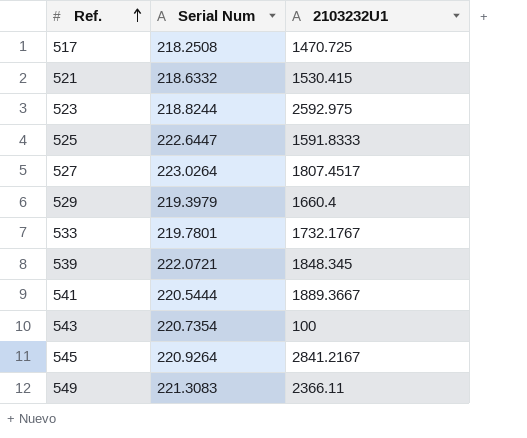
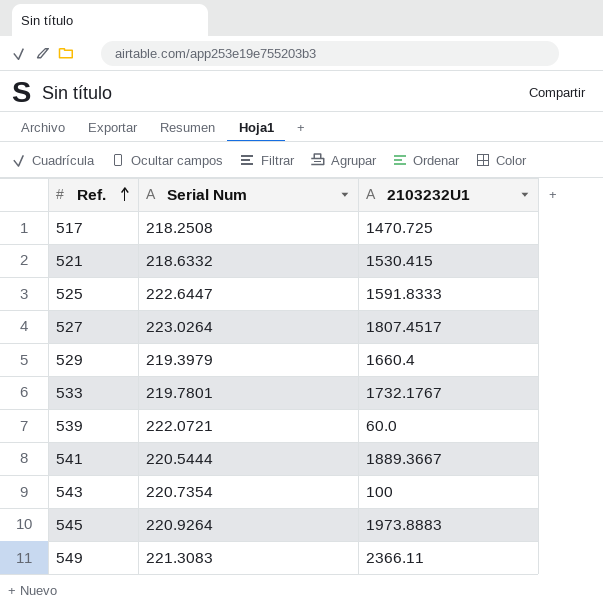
row 523: 218.8244 | 2592.975 -> none
539 | 2103232U1: 1848.345 -> 60.0
545 | 2103232U1: 2841.2167 -> 1973.8883

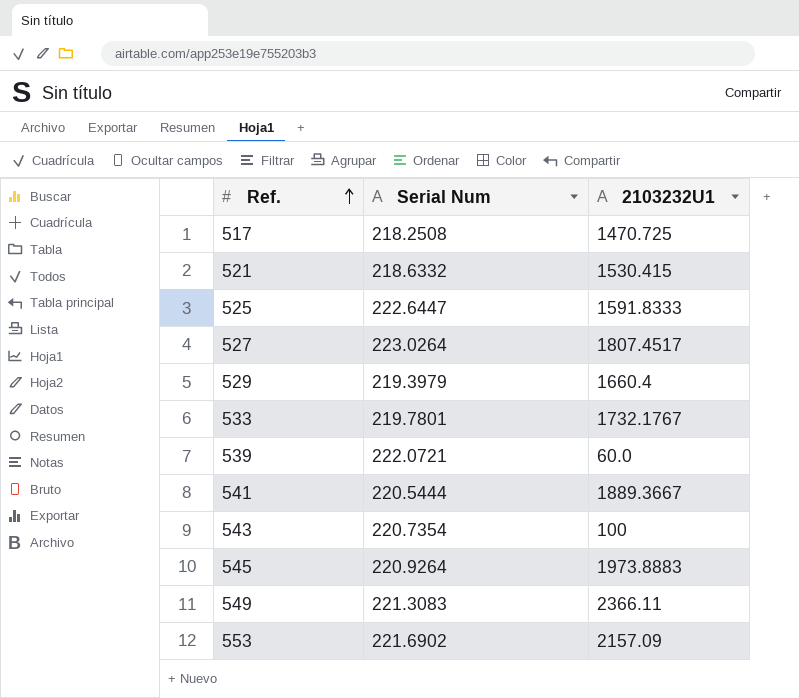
row 553: none -> 221.6902 | 2157.09

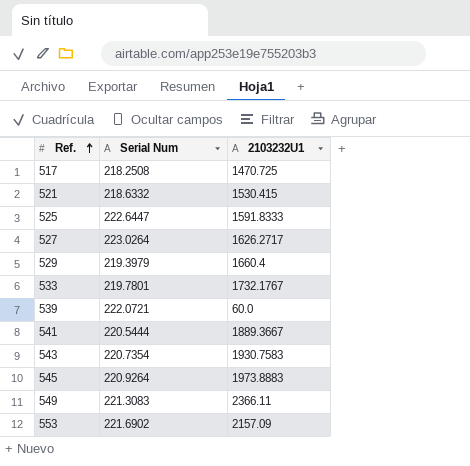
527 | 2103232U1: 1807.4517 -> 1626.2717
543 | 2103232U1: 100 -> 1930.7583

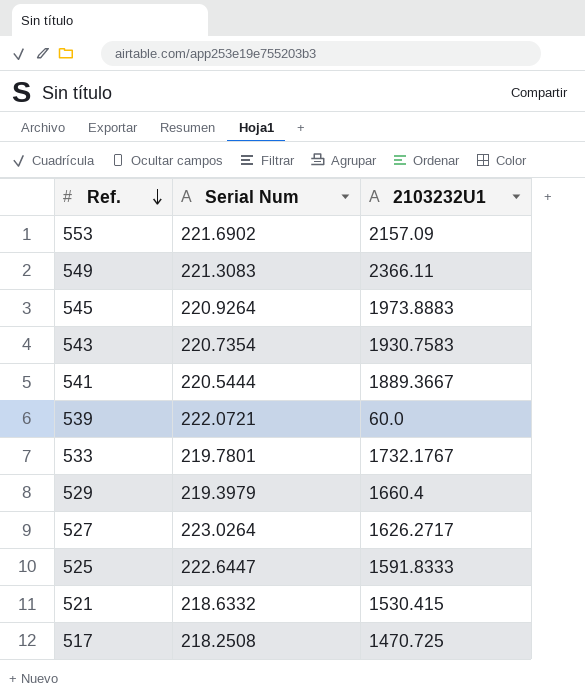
row order: Ref. ascending -> Ref. descending

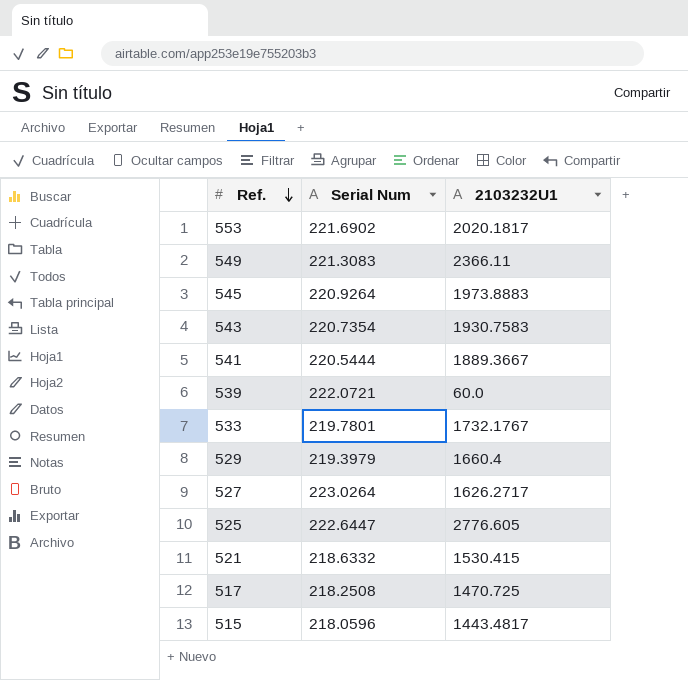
553 | 2103232U1: 2157.09 -> 2020.1817
525 | 2103232U1: 1591.8333 -> 2776.605
row 515: none -> 218.0596 | 1443.4817

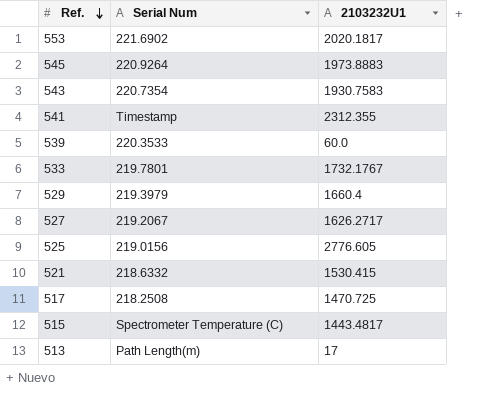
row 549: 221.3083 | 2366.11 -> none
541 | Serial Num: 220.5444 -> Timestamp
541 | 2103232U1: 1889.3667 -> 2312.355
539 | Serial Num: 222.0721 -> 220.3533
527 | Serial Num: 223.0264 -> 219.2067
525 | Serial Num: 222.6447 -> 219.0156
515 | Serial Num: 218.0596 -> Spectrometer Temperature (C)
row 513: none -> Path Length(m) | 17

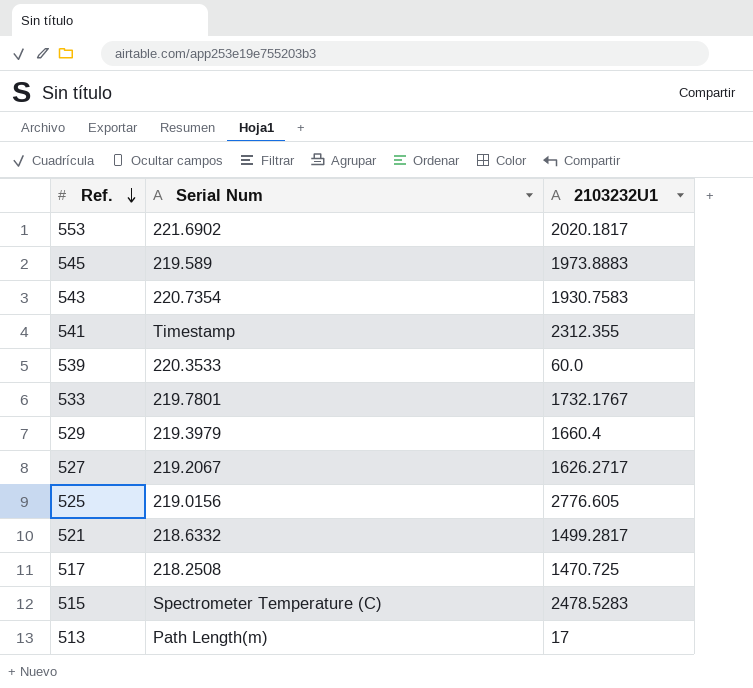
545 | Serial Num: 220.9264 -> 219.589
521 | 2103232U1: 1530.415 -> 1499.2817
515 | 2103232U1: 1443.4817 -> 2478.5283

